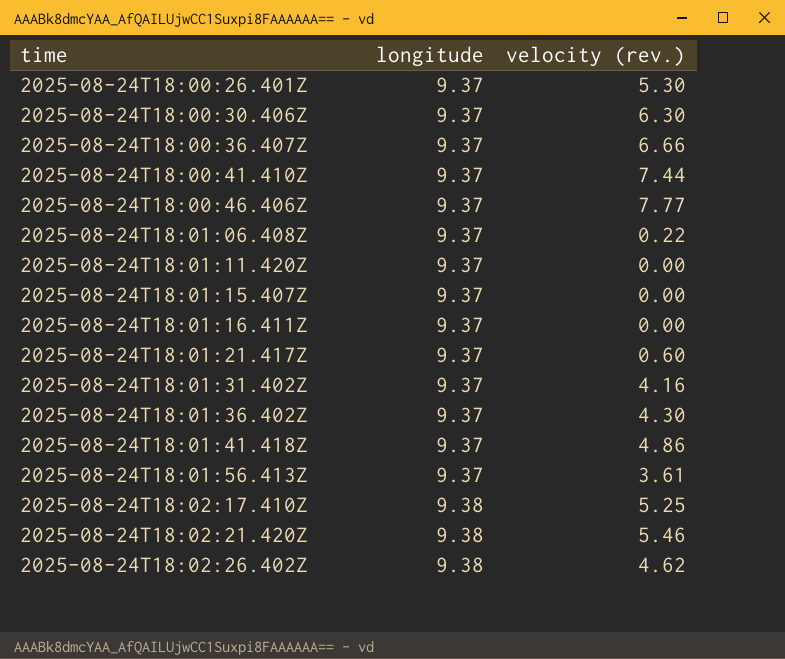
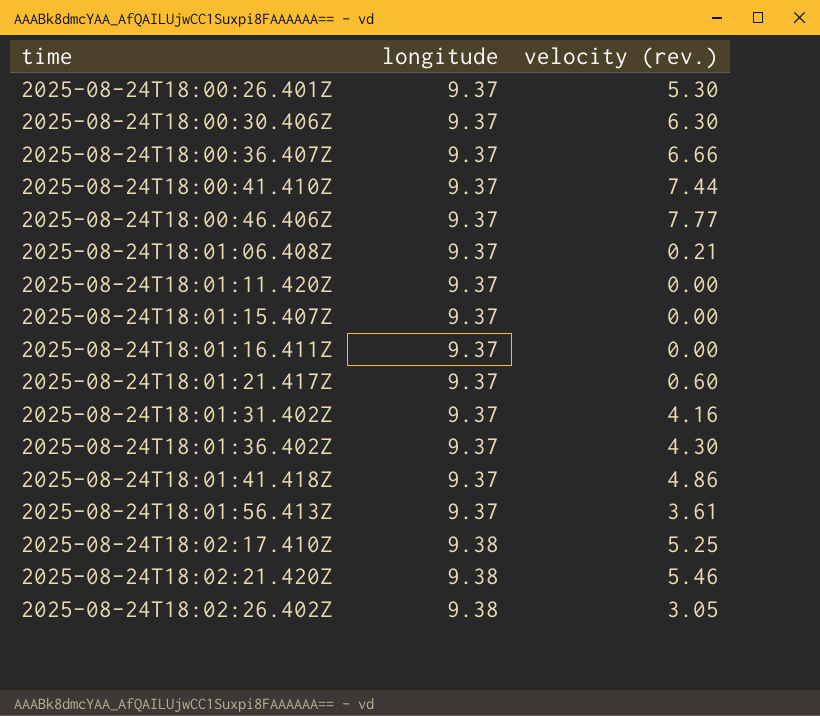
2025-08-24T18:01:06.408Z | velocity (rev.): 0.22 -> 0.21
2025-08-24T18:02:26.402Z | velocity (rev.): 4.62 -> 3.05

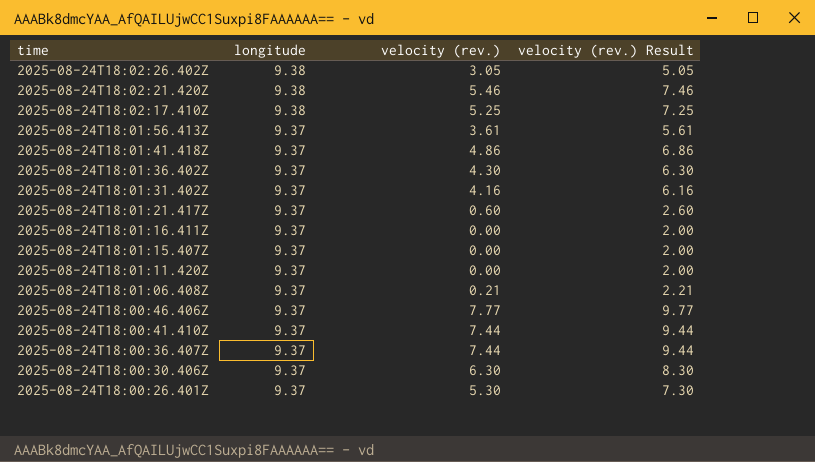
row order: time ascending -> time descending
column velocity (rev.) Result | formula: none -> [velocity (rev.)] + 2
2025-08-24T18:00:36.407Z | velocity (rev.): 6.66 -> 7.44

